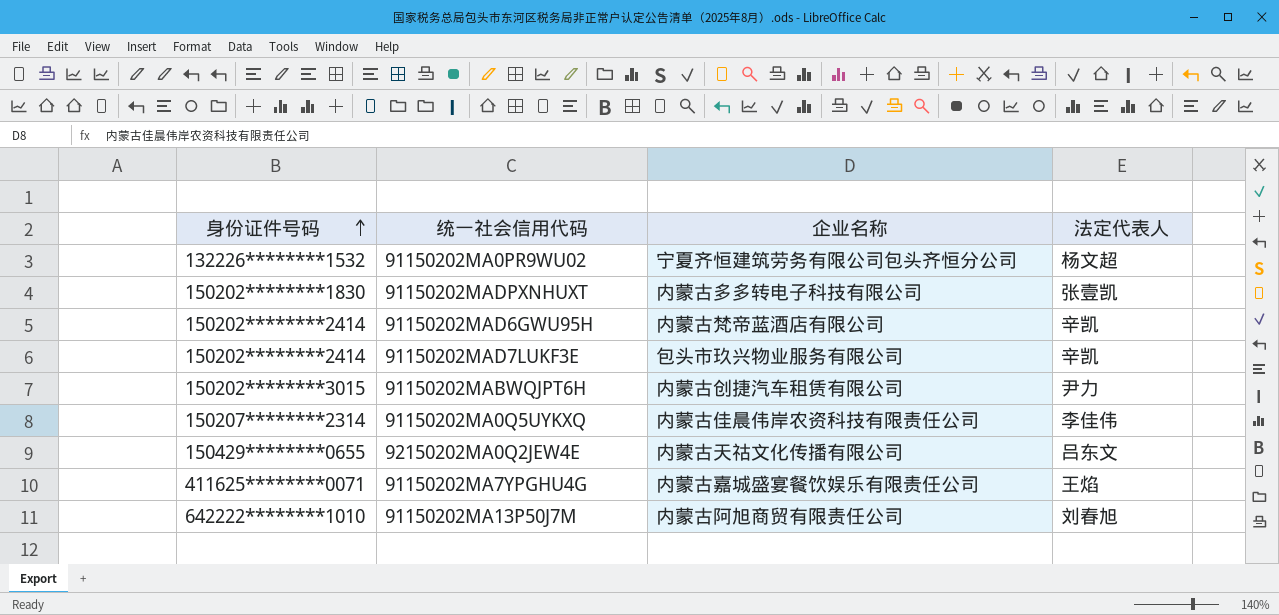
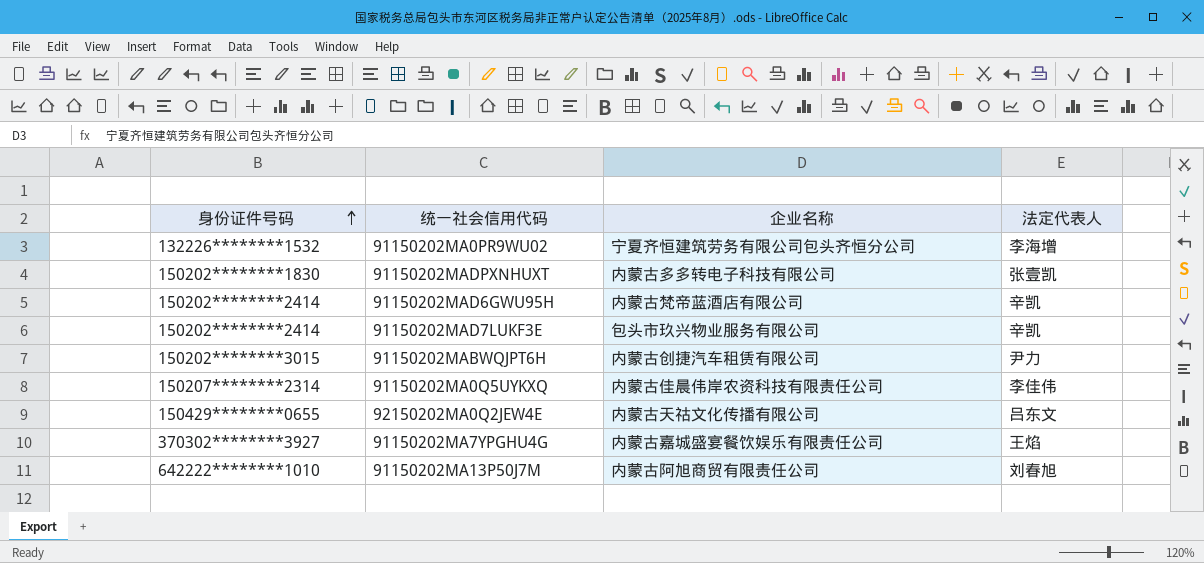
91150202MA0PR9WU02 | 法定代表人: 杨文超 -> 李海增
91150202MA7YPGHU4G | 身份证件号码: 411625********0071 -> 370302********3927

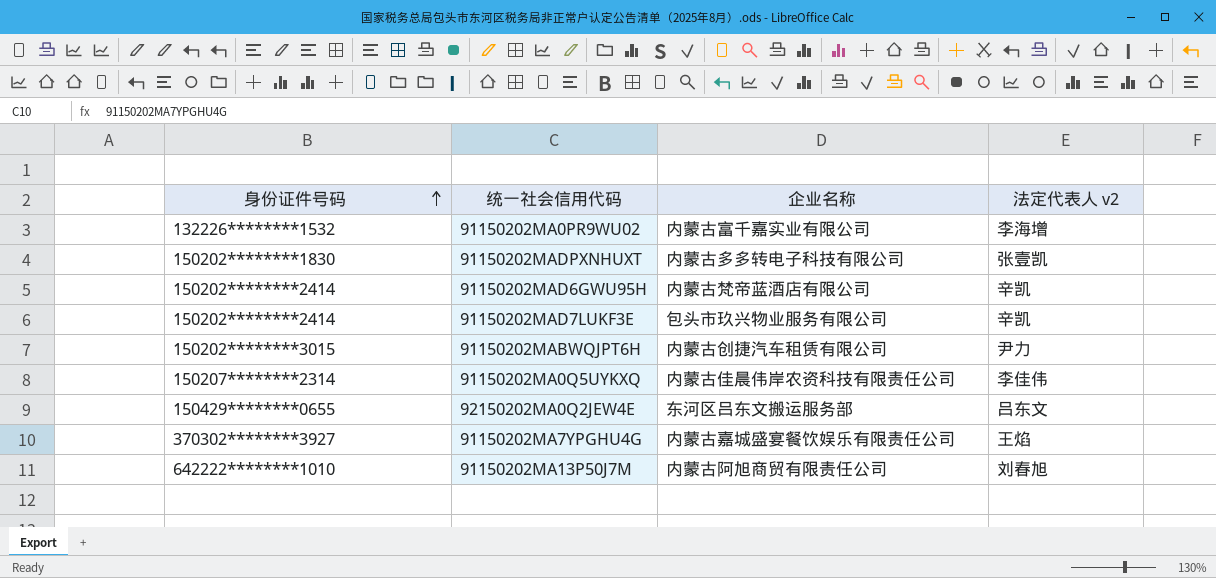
column name: 法定代表人 -> 法定代表人 v2
91150202MA0PR9WU02 | 企业名称: 宁夏齐恒建筑劳务有限公司包头齐恒分公司 -> 内蒙古富千嘉实业有限公司
92150202MA0Q2JEW4E | 企业名称: 内蒙古天祜文化传播有限公司 -> 东河区吕东文搬运服务部

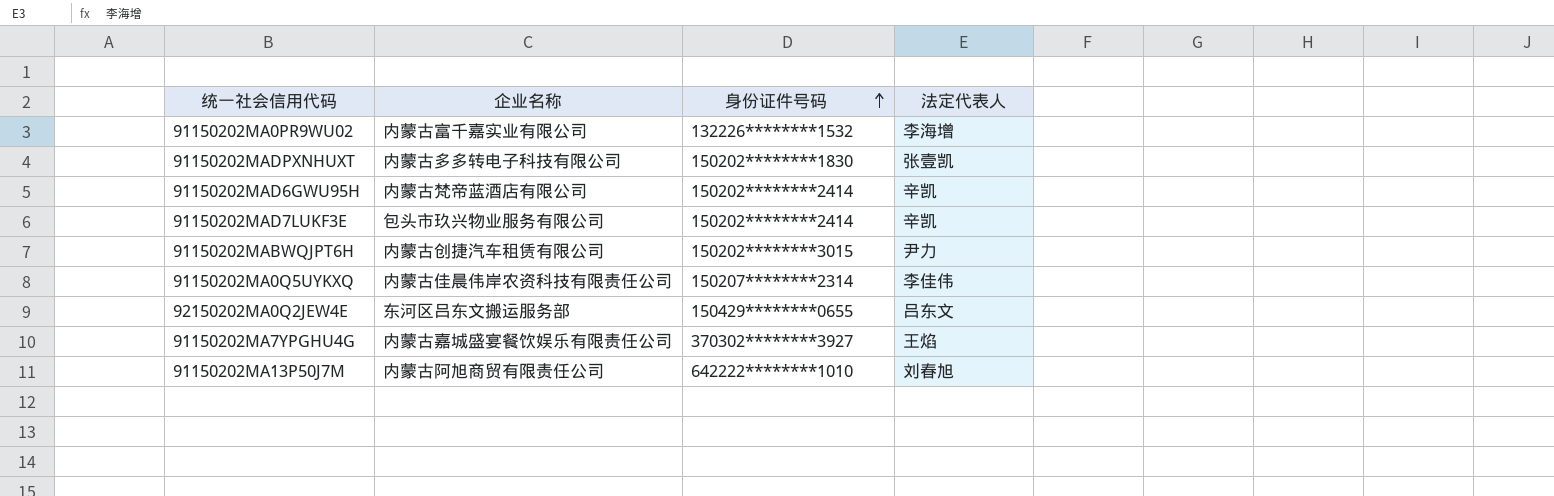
column 身份证件号码 | position: 1 -> 3
column name: 法定代表人 v2 -> 法定代表人

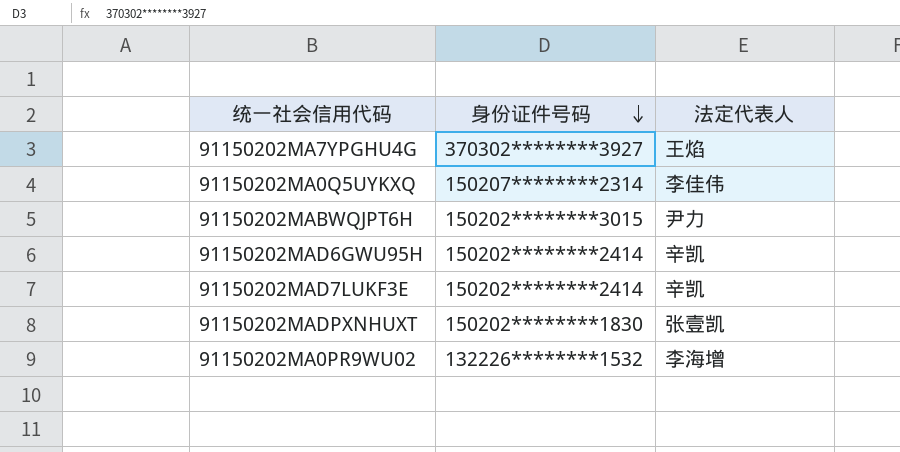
row order: 身份证件号码 ascending -> 身份证件号码 descending
column 企业名称 | position: 2 -> none
row 92150202MA0Q2JEW4E: 东河区吕东文搬运服务部 | 150429********0655 | 吕东文 -> none
row 91150202MA13P50J7M: 内蒙古阿旭商贸有限责任公司 | 642222********1010 | 刘春旭 -> none

